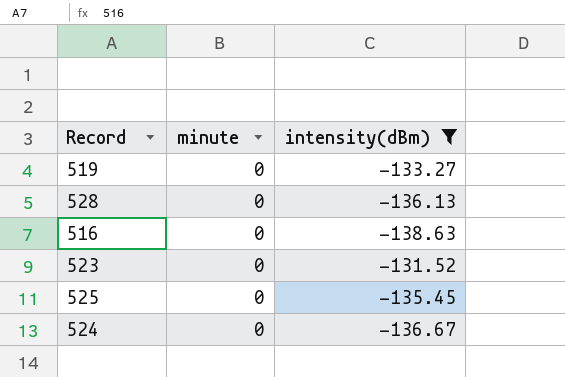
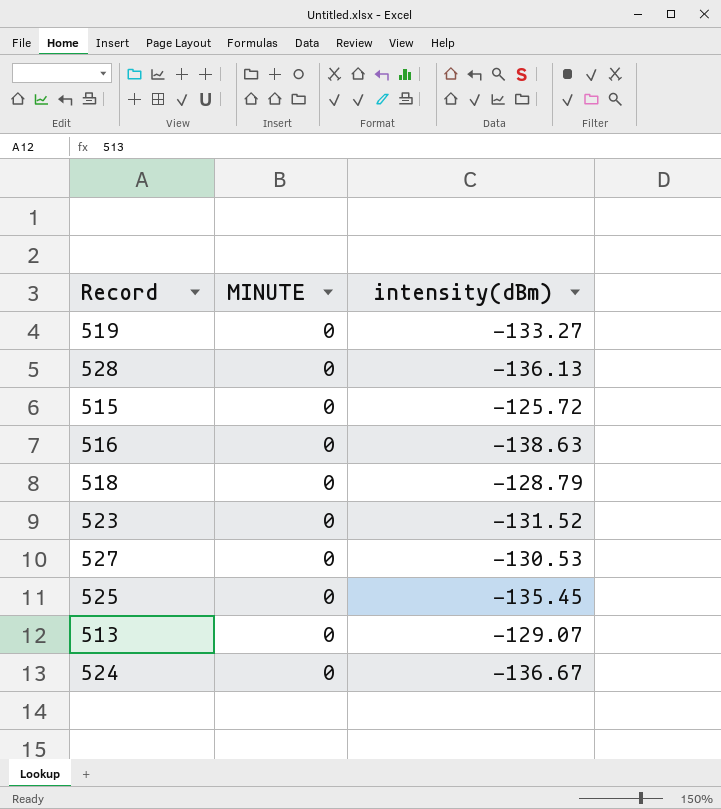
filter: intensity(dBm) <= -131.52 -> none
column name: minute -> MINUTE

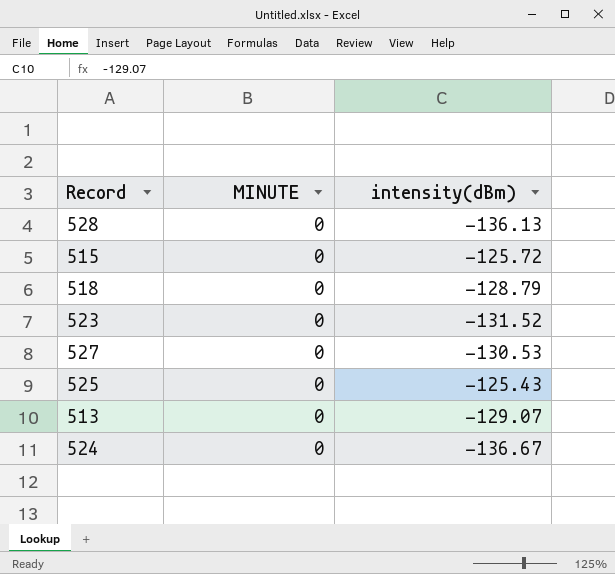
row 519: 0 | -133.27 -> none
row 516: 0 | -138.63 -> none
525 | intensity(dBm): -135.45 -> -125.43

